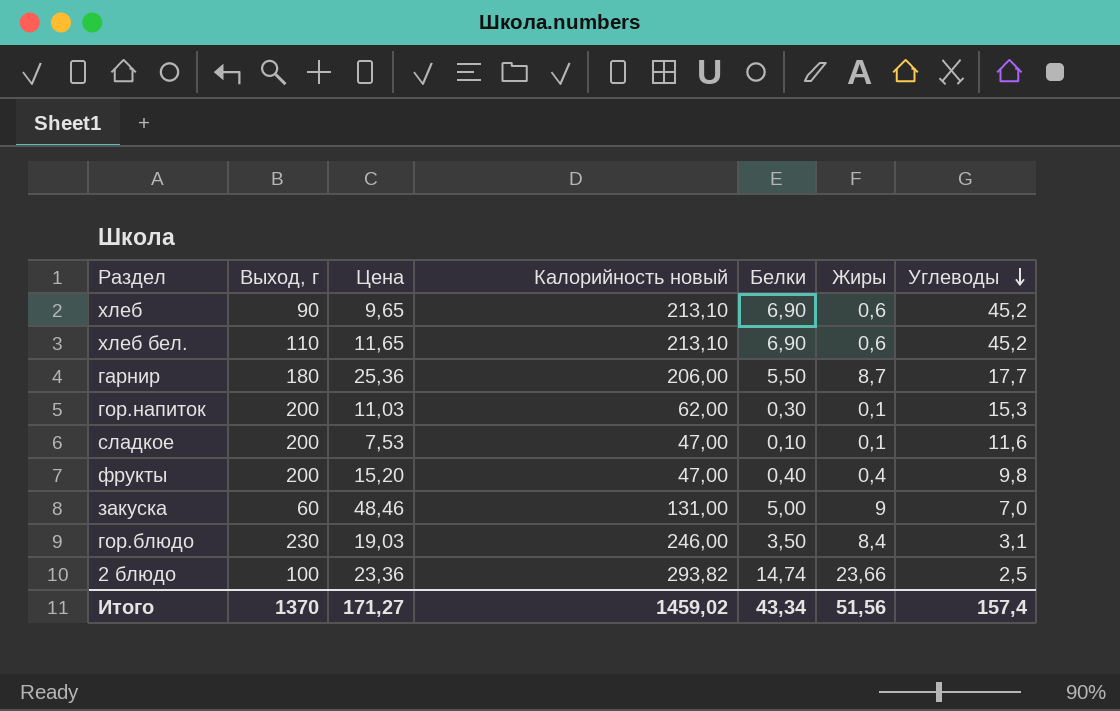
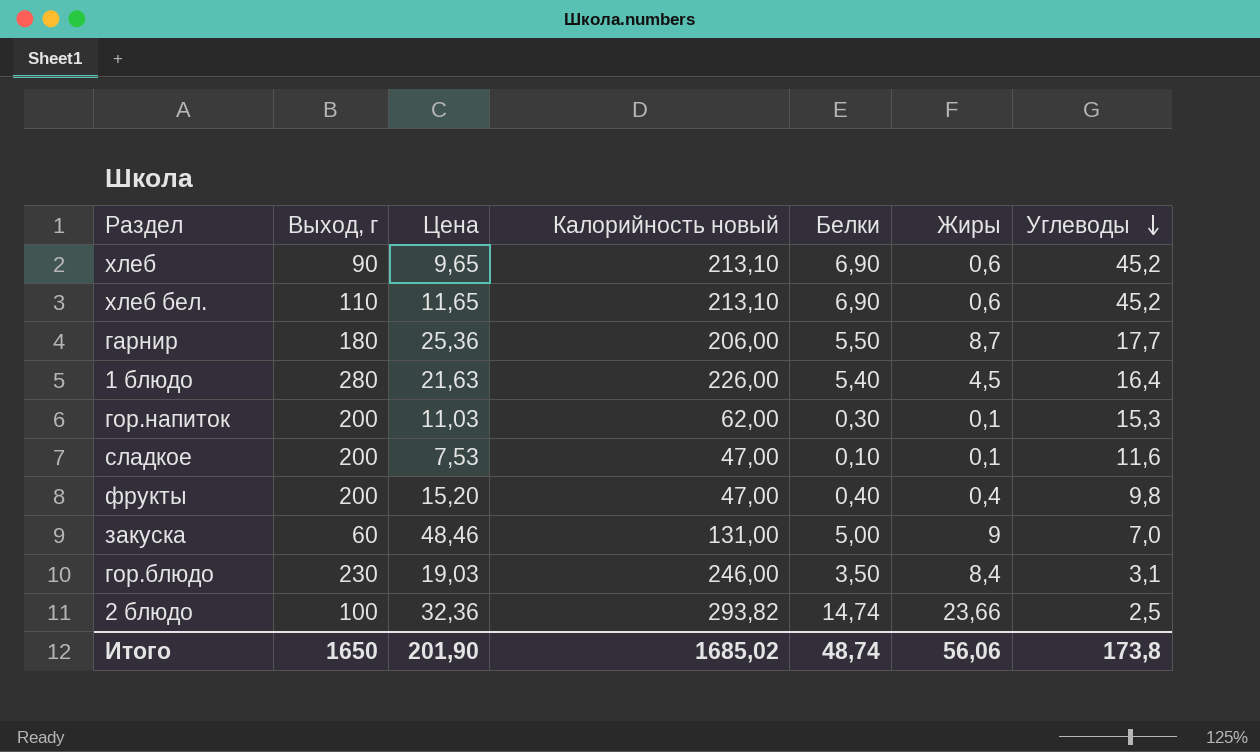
row 1 блюдо: none -> 280 | 21,63 | 226,00 | 5,40 | 4,5 | 16,4
2 блюдо | Цена: 23,36 -> 32,36
Итого | Выход, г: 1370 -> 1650
Итого | Цена: 171,27 -> 201,90
Итого | Калорийность новый: 1459,02 -> 1685,02
Итого | Белки: 43,34 -> 48,74
Итого | Жиры: 51,56 -> 56,06
Итого | Углеводы: 157,4 -> 173,8

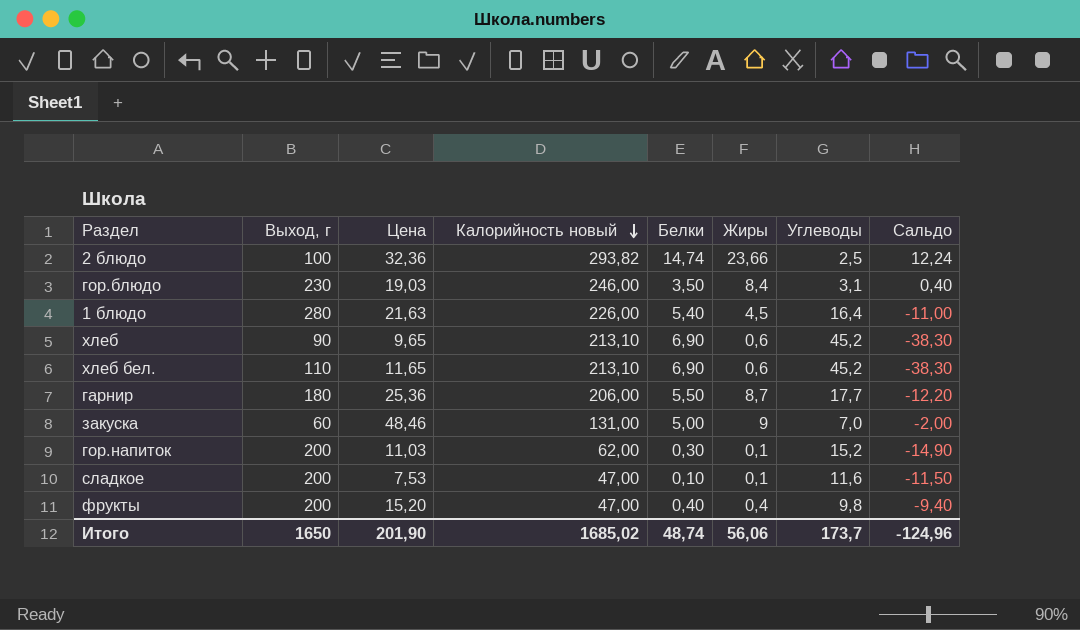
row order: Углеводы descending -> Калорийность новый descending
column Сальдо | formula: none -> [Белки] - [Углеводы]
гор.напиток | Углеводы: 15,3 -> 15,2
Итого | Углеводы: 173,8 -> 173,7

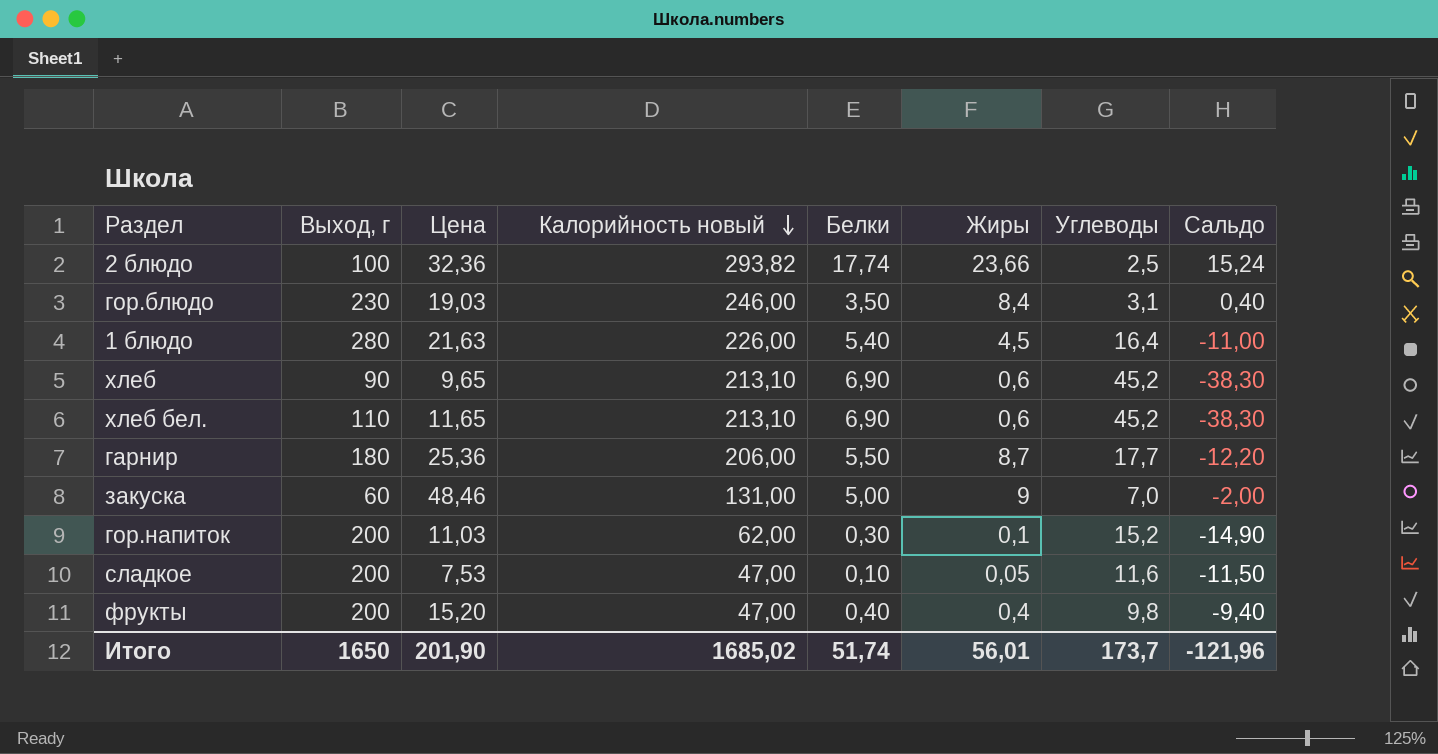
2 блюдо | Белки: 14,74 -> 17,74
2 блюдо | Сальдо: 12,24 -> 15,24
сладкое | Жиры: 0,1 -> 0,05
Итого | Белки: 48,74 -> 51,74
Итого | Жиры: 56,06 -> 56,01
Итого | Сальдо: -124,96 -> -121,96

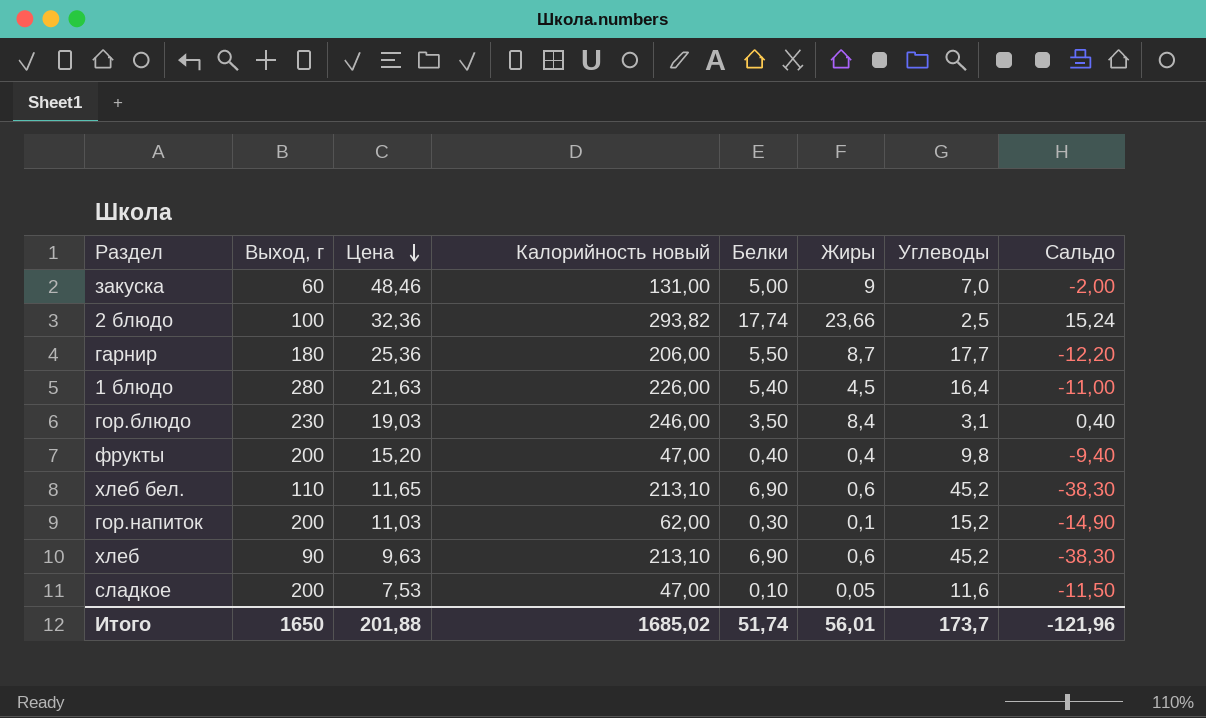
row order: Калорийность новый descending -> Цена descending
хлеб | Цена: 9,65 -> 9,63
Итого | Цена: 201,90 -> 201,88

